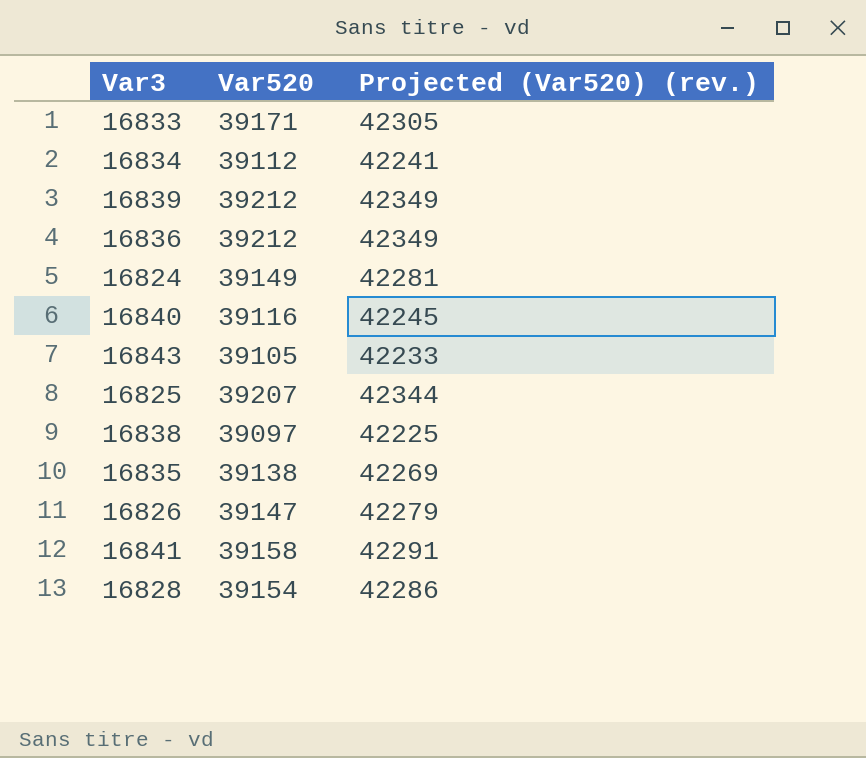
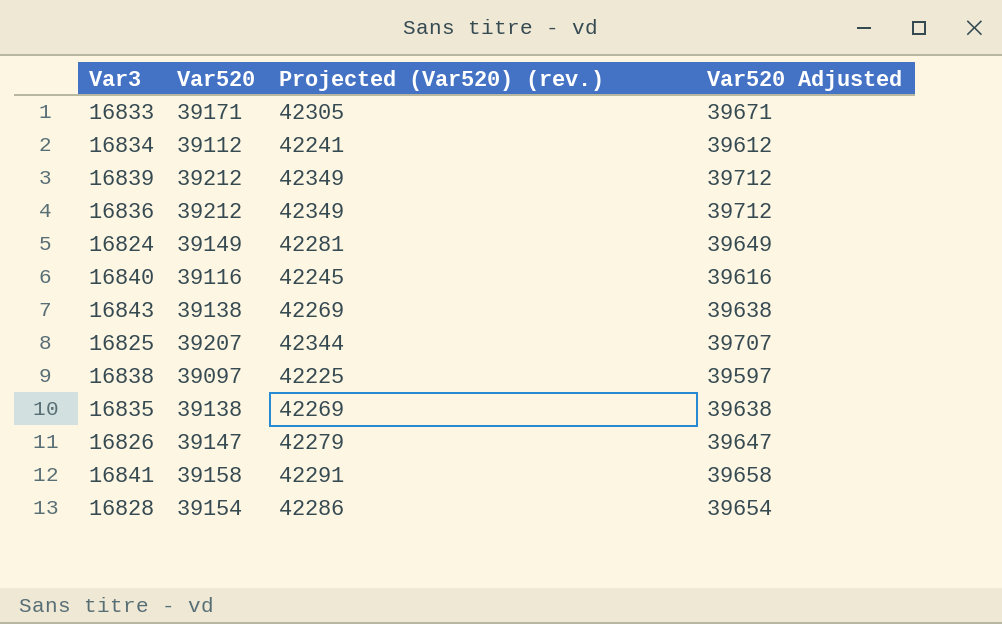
column Var520 Adjusted | formula: none -> [Var520] + 500
16843 | Var520: 39105 -> 39138
16843 | Projected (Var520) (rev.): 42233 -> 42269

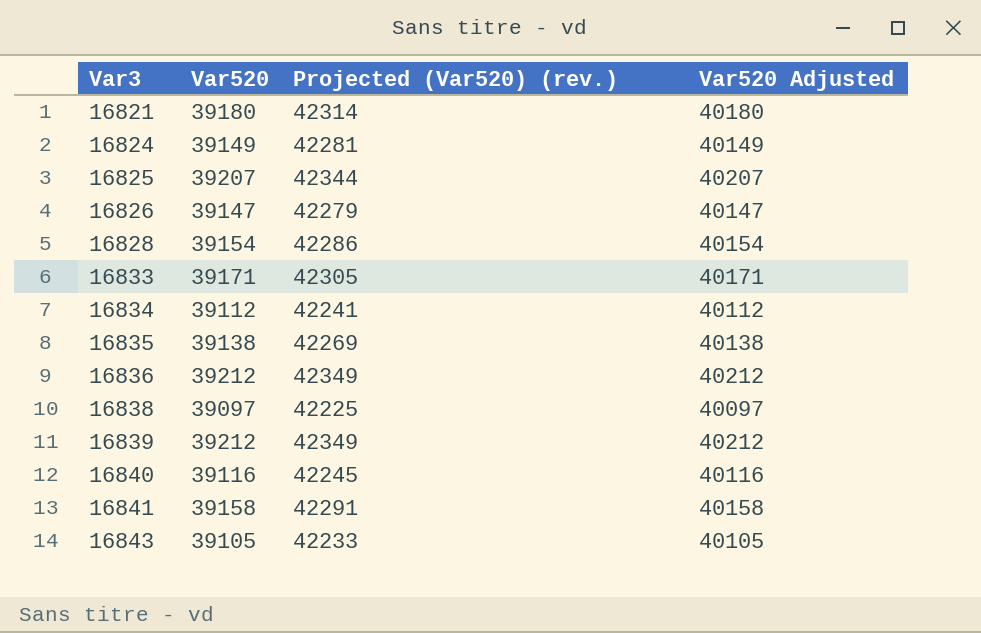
row order: none -> Var3 ascending
column Var520 Adjusted | formula: [Var520] + 500 -> [Var520] + 1000
row 16821: none -> 39180 | 42314 | 40180
16843 | Var520: 39138 -> 39105
16843 | Projected (Var520) (rev.): 42269 -> 42233

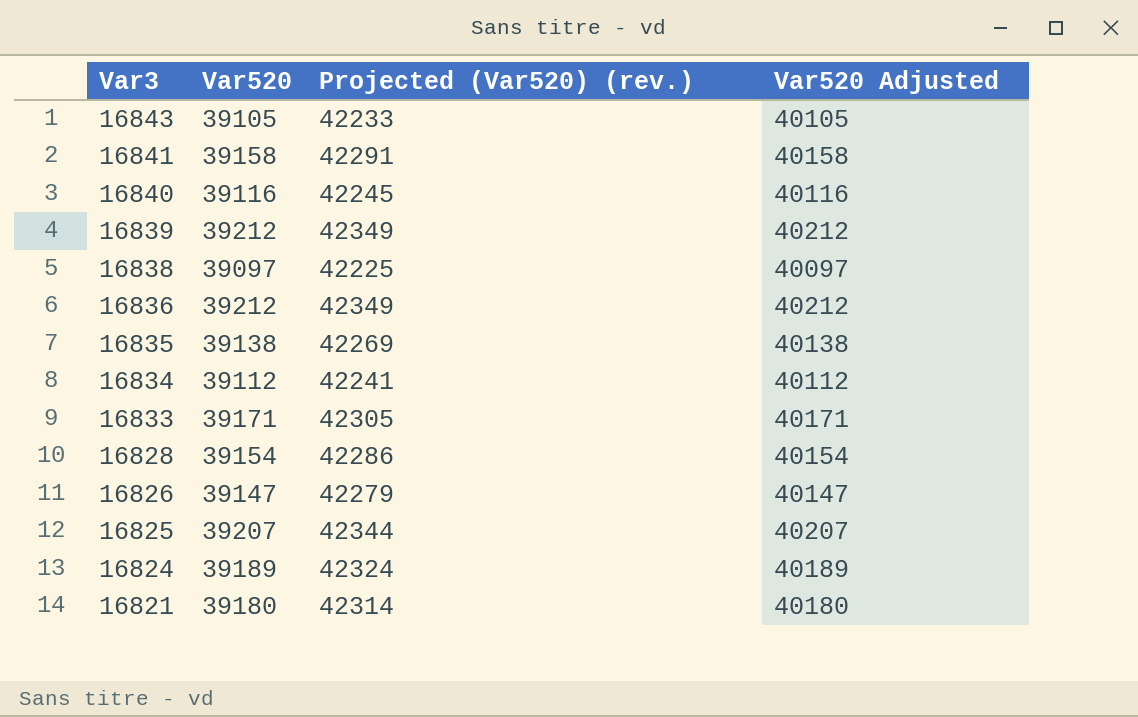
row order: Var3 ascending -> Var3 descending
16824 | Var520: 39149 -> 39189
16824 | Projected (Var520) (rev.): 42281 -> 42324
16824 | Var520 Adjusted: 40149 -> 40189

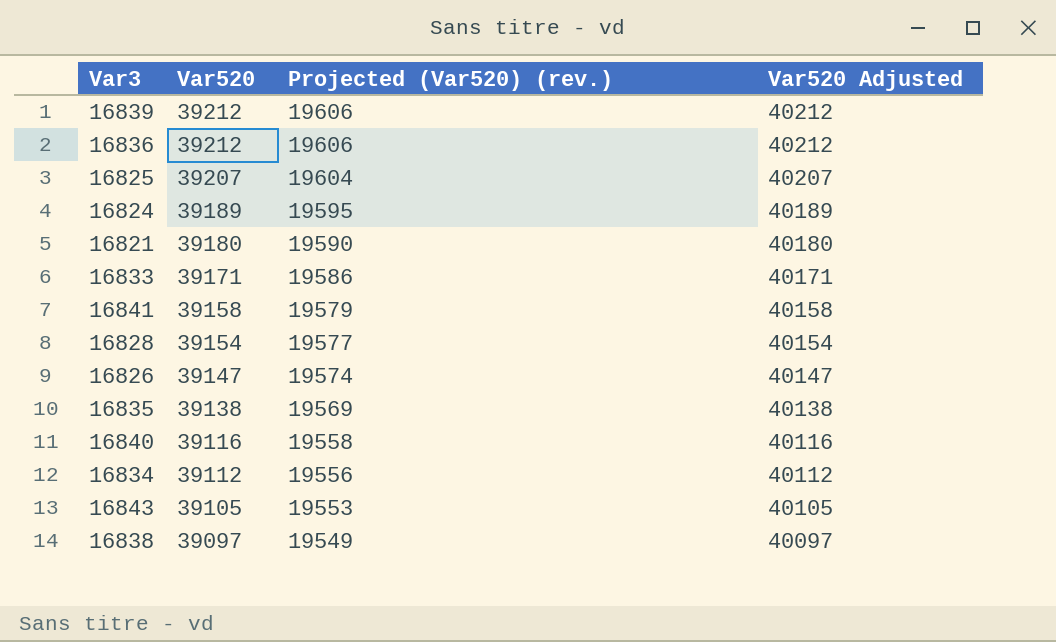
row order: Var3 descending -> Var520 descending
column Projected (Var520) (rev.) | formula: [Var520] * 1.08 -> [Var520] * 0.5

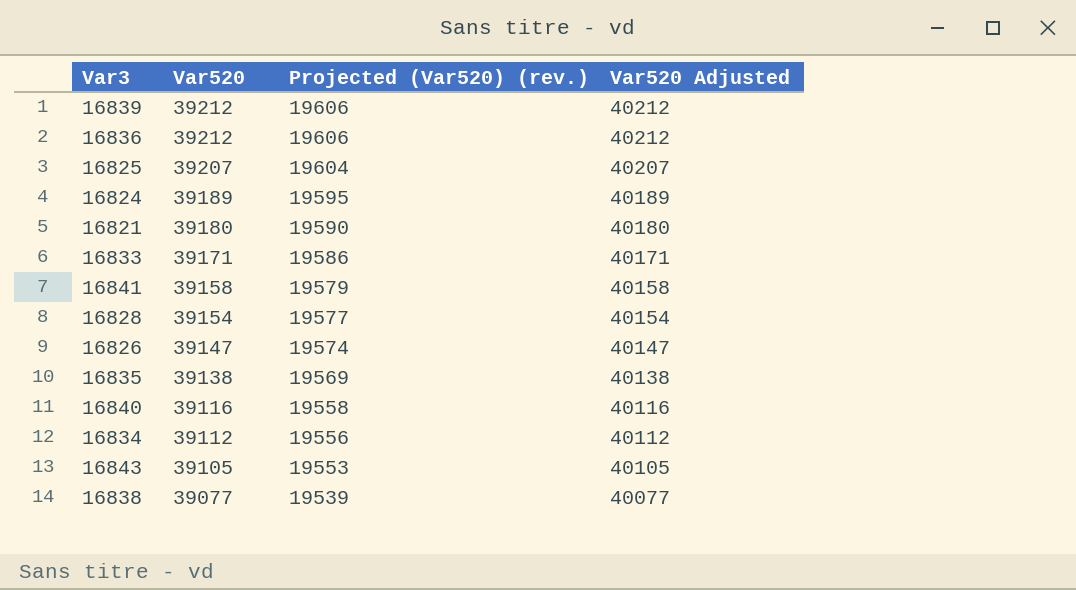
16838 | Var520: 39097 -> 39077
16838 | Projected (Var520) (rev.): 19549 -> 19539
16838 | Var520 Adjusted: 40097 -> 40077

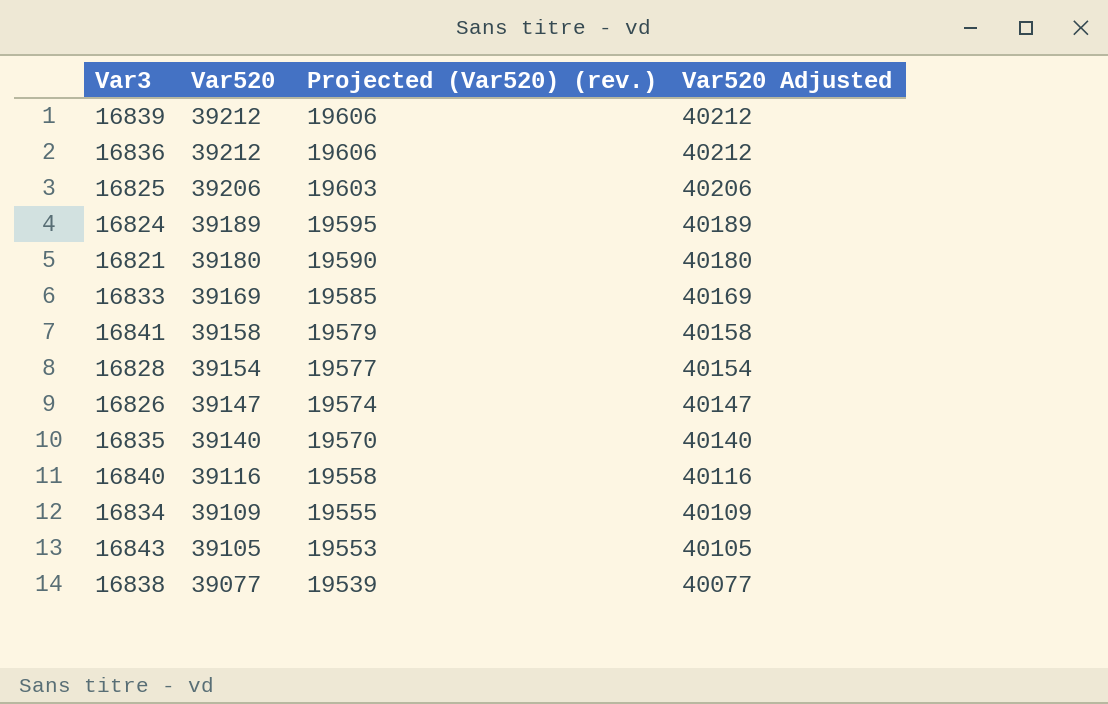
16825 | Var520: 39207 -> 39206
16825 | Projected (Var520) (rev.): 19604 -> 19603
16825 | Var520 Adjusted: 40207 -> 40206
16833 | Var520: 39171 -> 39169
16833 | Projected (Var520) (rev.): 19586 -> 19585
16833 | Var520 Adjusted: 40171 -> 40169
16835 | Var520: 39138 -> 39140
16835 | Projected (Var520) (rev.): 19569 -> 19570
16835 | Var520 Adjusted: 40138 -> 40140
16834 | Var520: 39112 -> 39109
16834 | Projected (Var520) (rev.): 19556 -> 19555
16834 | Var520 Adjusted: 40112 -> 40109

